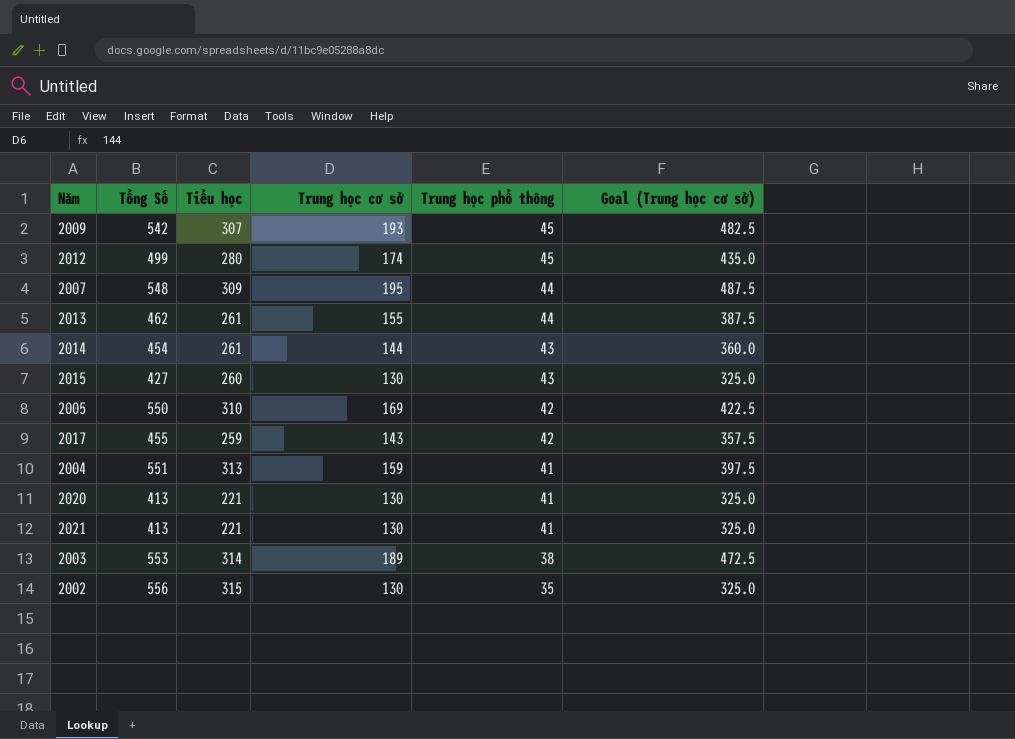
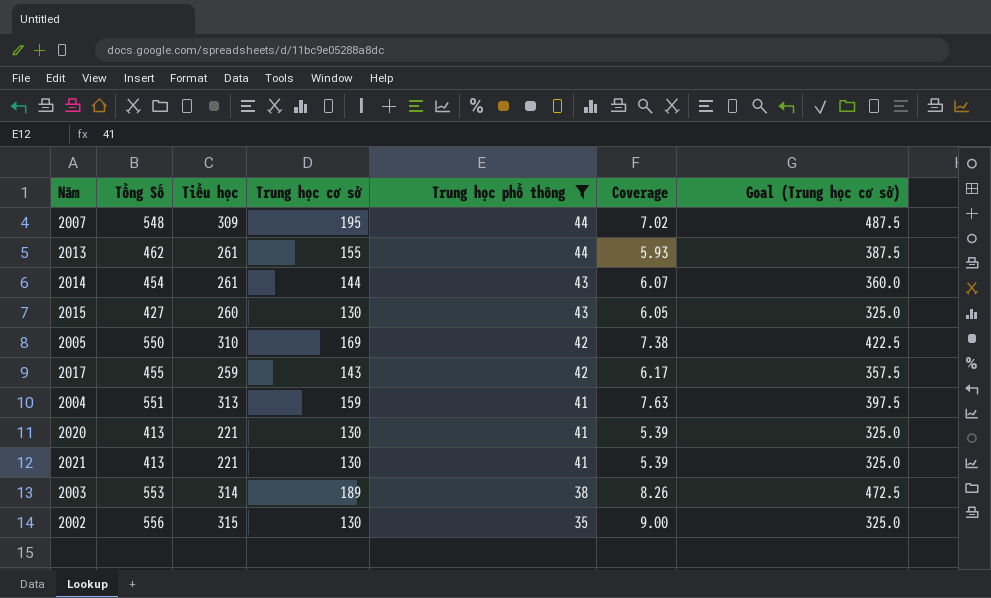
filter: none -> Trung học phổ thông != 45
column Coverage | formula: none -> [Tiểu học] / [Trung học phổ thông]

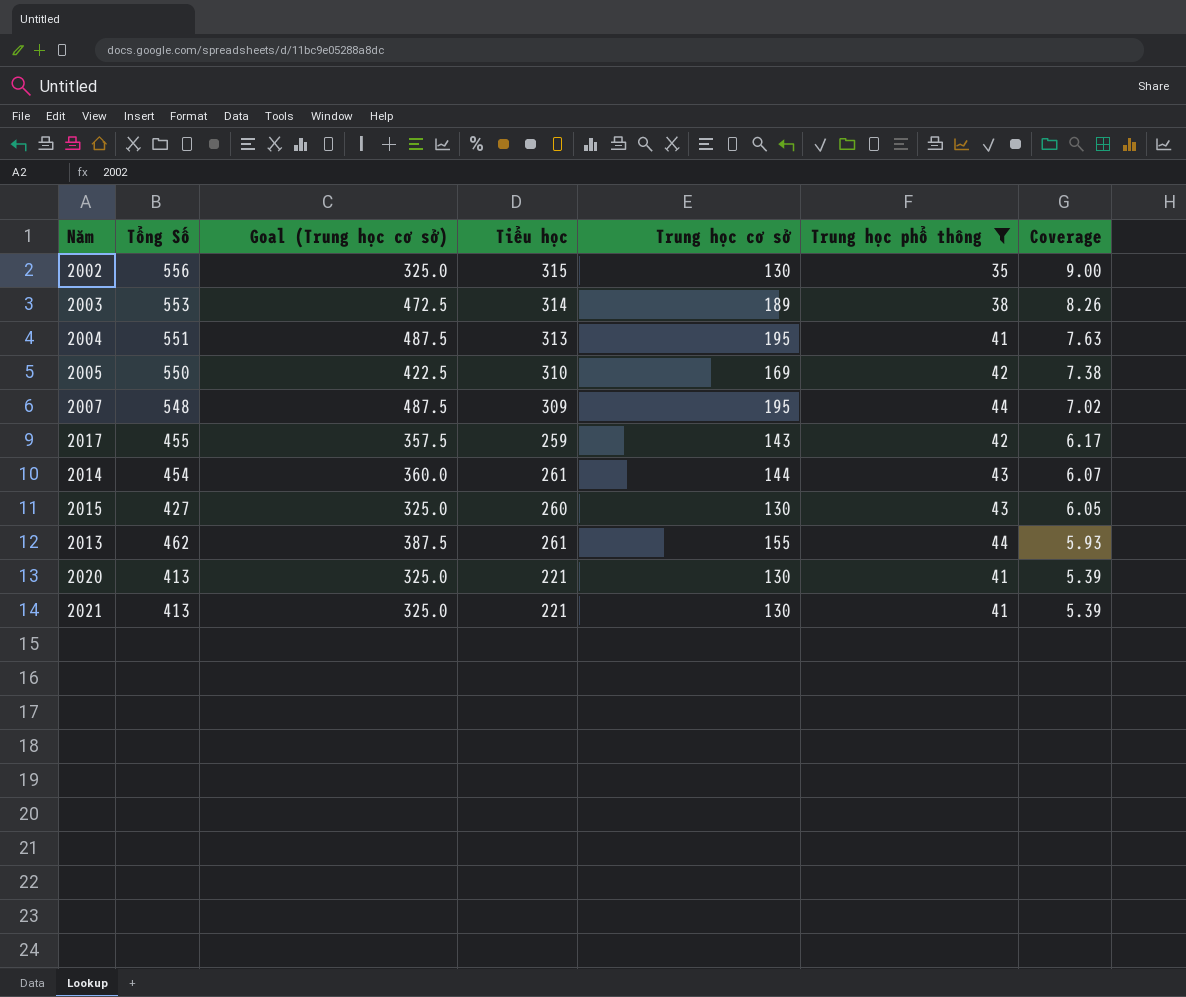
row order: Trung học phổ thông descending -> Coverage descending
column Goal (Trung học cơ sở) | position: 7 -> 3
2004 | Goal (Trung học cơ sở): 397.5 -> 487.5
2004 | Trung học cơ sở: 159 -> 195

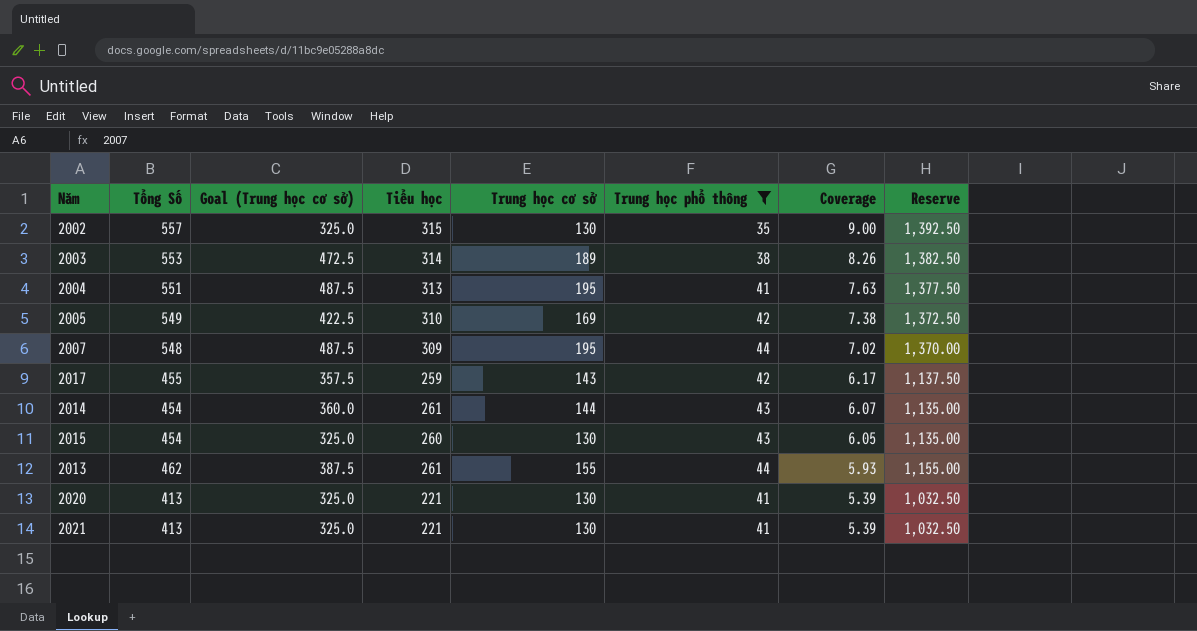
column Reserve | formula: none -> [Tổng Số] * 2.5
2002 | Tổng Số: 556 -> 557
2005 | Tổng Số: 550 -> 549
2015 | Tổng Số: 427 -> 454

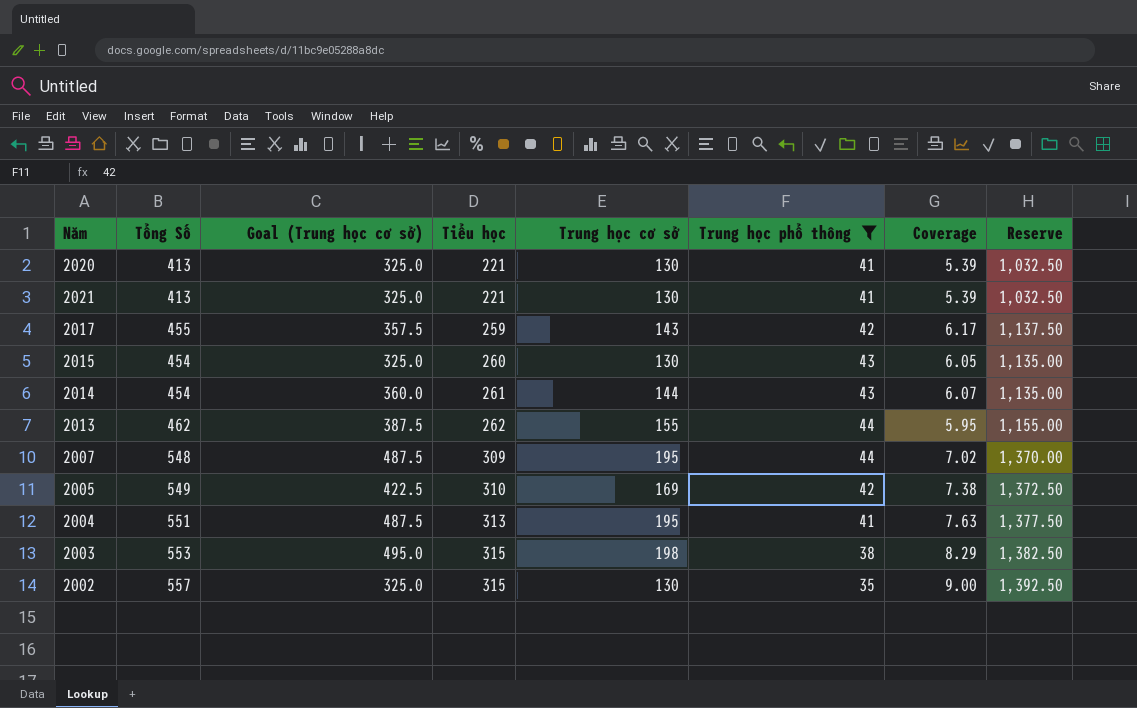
row order: Coverage descending -> Tiểu học ascending
2013 | Tiểu học: 261 -> 262
2013 | Coverage: 5.93 -> 5.95
2003 | Goal (Trung học cơ sở): 472.5 -> 495.0
2003 | Tiểu học: 314 -> 315
2003 | Trung học cơ sở: 189 -> 198
2003 | Coverage: 8.26 -> 8.29

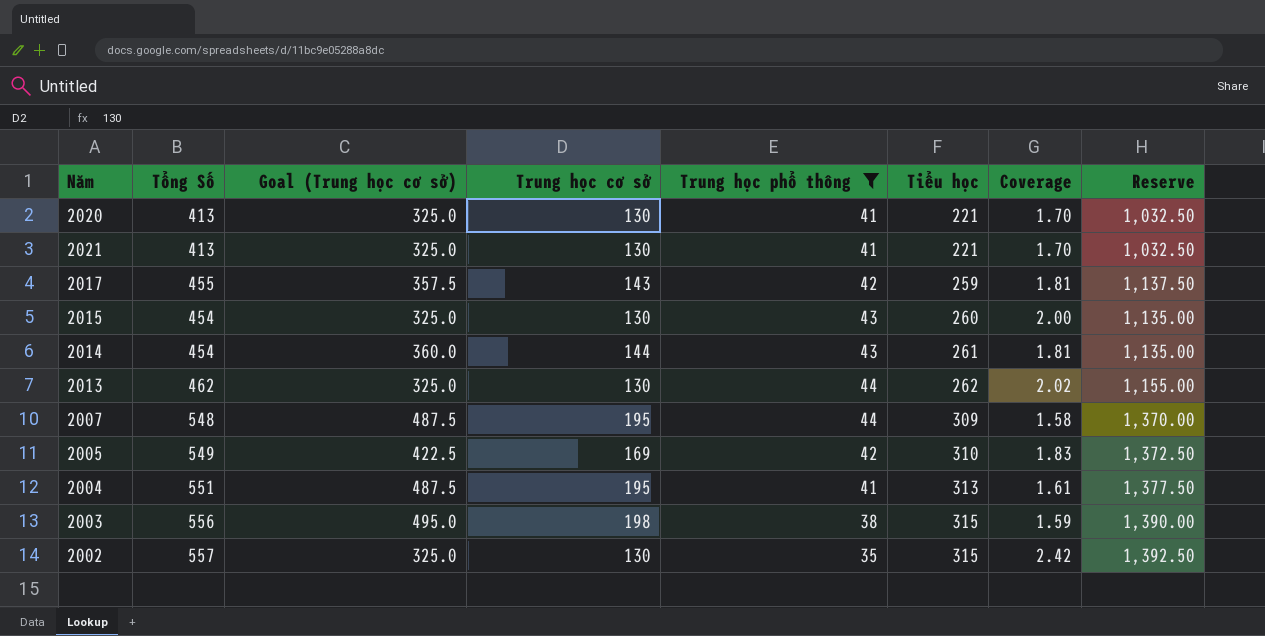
column Tiểu học | position: 4 -> 6
column Coverage | formula: [Tiểu học] / [Trung học phổ thông] -> [Tiểu học] / [Trung học cơ sở]
2013 | Goal (Trung học cơ sở): 387.5 -> 325.0
2013 | Trung học cơ sở: 155 -> 130
2003 | Tổng Số: 553 -> 556
2003 | Reserve: 1,382.50 -> 1,390.00

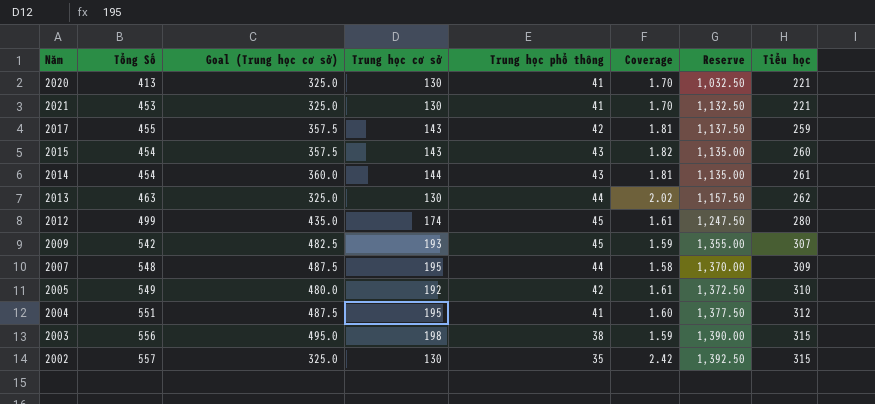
filter: Trung học phổ thông != 45 -> none
column Tiểu học | position: 6 -> 8
2021 | Tổng Số: 413 -> 453
2021 | Reserve: 1,032.50 -> 1,132.50
2015 | Goal (Trung học cơ sở): 325.0 -> 357.5
2015 | Trung học cơ sở: 130 -> 143
2015 | Coverage: 2.00 -> 1.82
2013 | Tổng Số: 462 -> 463
2013 | Reserve: 1,155.00 -> 1,157.50
2005 | Goal (Trung học cơ sở): 422.5 -> 480.0
2005 | Trung học cơ sở: 169 -> 192
2005 | Coverage: 1.83 -> 1.61
2004 | Coverage: 1.61 -> 1.60
2004 | Tiểu học: 313 -> 312

